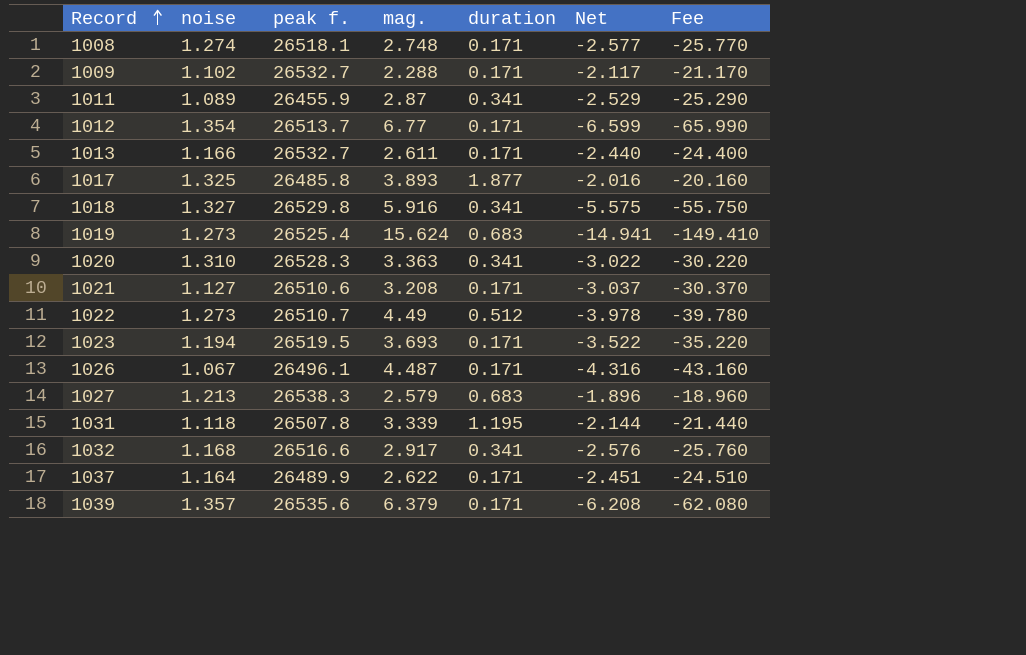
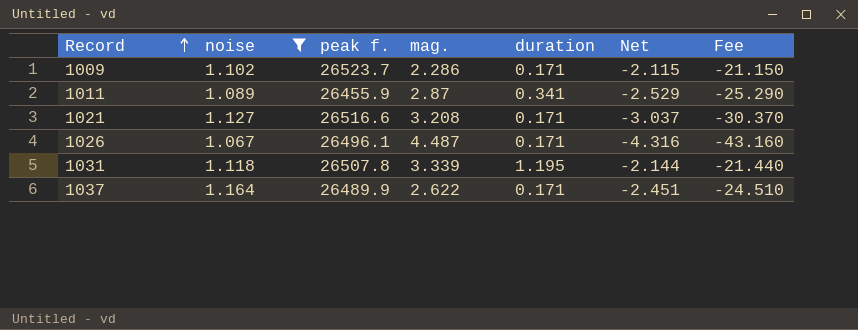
filter: none -> noise <= 1.164
1009 | peak f.: 26532.7 -> 26523.7
1009 | mag.: 2.288 -> 2.286
1009 | Net: -2.117 -> -2.115
1009 | Fee: -21.170 -> -21.150
1021 | peak f.: 26510.6 -> 26516.6

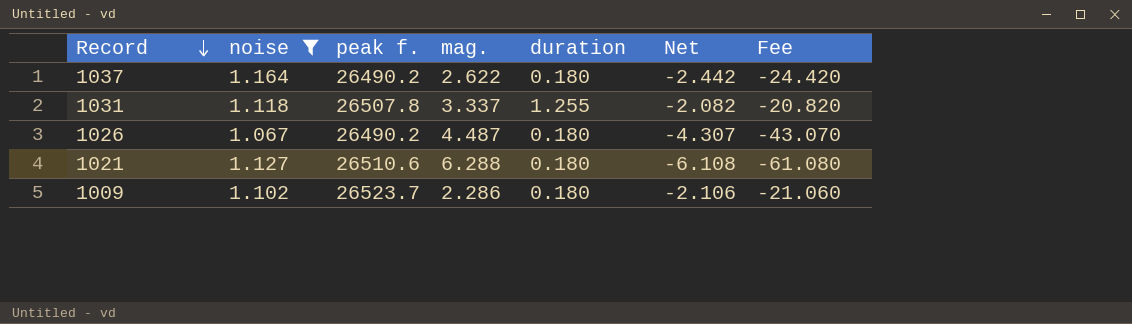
row order: Record ascending -> Record descending
row 1011: 1.089 | 26455.9 | 2.87 | 0.341 | -2.529 | -25.290 -> none
1037 | peak f.: 26489.9 -> 26490.2
1037 | duration: 0.171 -> 0.180
1037 | Net: -2.451 -> -2.442
1037 | Fee: -24.510 -> -24.420
1031 | mag.: 3.339 -> 3.337
1031 | duration: 1.195 -> 1.255
1031 | Net: -2.144 -> -2.082
1031 | Fee: -21.440 -> -20.820
1026 | peak f.: 26496.1 -> 26490.2
1026 | duration: 0.171 -> 0.180
1026 | Net: -4.316 -> -4.307
1026 | Fee: -43.160 -> -43.070
1021 | peak f.: 26516.6 -> 26510.6
1021 | mag.: 3.208 -> 6.288
1021 | duration: 0.171 -> 0.180
1021 | Net: -3.037 -> -6.108
1021 | Fee: -30.370 -> -61.080
1009 | duration: 0.171 -> 0.180
1009 | Net: -2.115 -> -2.106
1009 | Fee: -21.150 -> -21.060

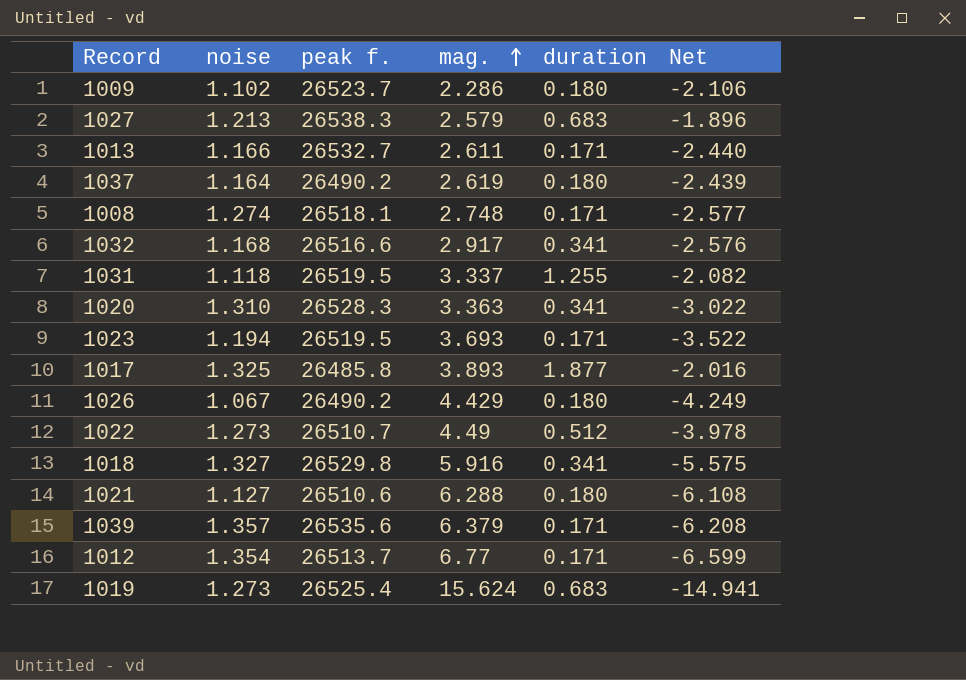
filter: noise <= 1.164 -> none
row order: Record descending -> mag. ascending
column Fee | formula: [Net] * 10 -> none
1037 | mag.: 2.622 -> 2.619
1037 | Net: -2.442 -> -2.439
1031 | peak f.: 26507.8 -> 26519.5
1026 | mag.: 4.487 -> 4.429
1026 | Net: -4.307 -> -4.249

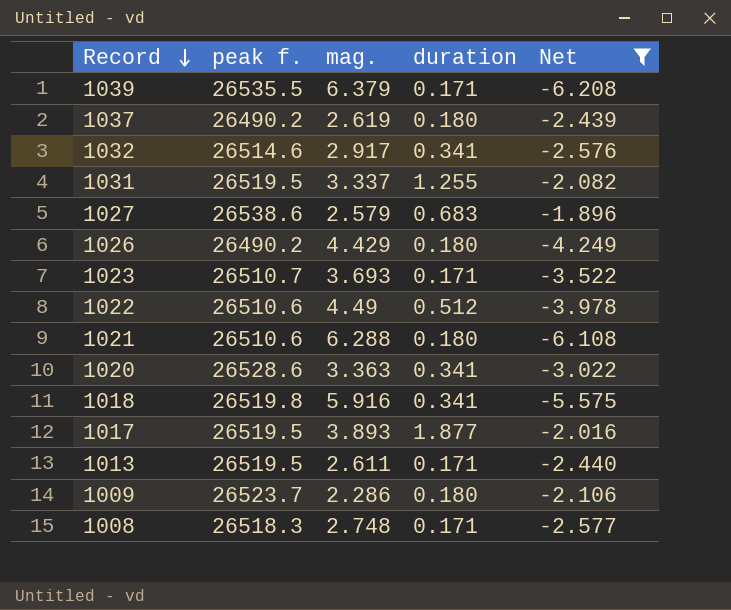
filter: none -> Net >= -6.208
row order: mag. ascending -> Record descending
column noise | position: 2 -> none
1039 | peak f.: 26535.6 -> 26535.5
1032 | peak f.: 26516.6 -> 26514.6
1027 | peak f.: 26538.3 -> 26538.6
1023 | peak f.: 26519.5 -> 26510.7
1022 | peak f.: 26510.7 -> 26510.6
1020 | peak f.: 26528.3 -> 26528.6
1018 | peak f.: 26529.8 -> 26519.8
1017 | peak f.: 26485.8 -> 26519.5
1013 | peak f.: 26532.7 -> 26519.5
1008 | peak f.: 26518.1 -> 26518.3

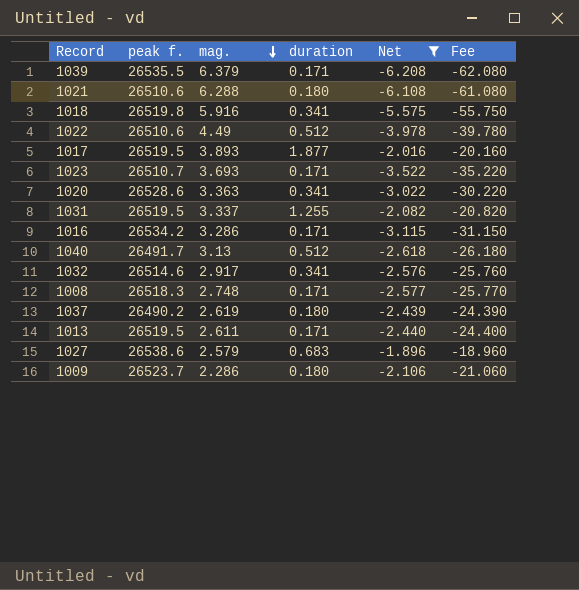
row order: Record descending -> mag. descending
column Fee | formula: none -> [Net] * 10
row 1026: 26490.2 | 4.429 | 0.180 | -4.249 -> none
row 1016: none -> 26534.2 | 3.286 | 0.171 | -3.115 | -31.150
row 1040: none -> 26491.7 | 3.13 | 0.512 | -2.618 | -26.180

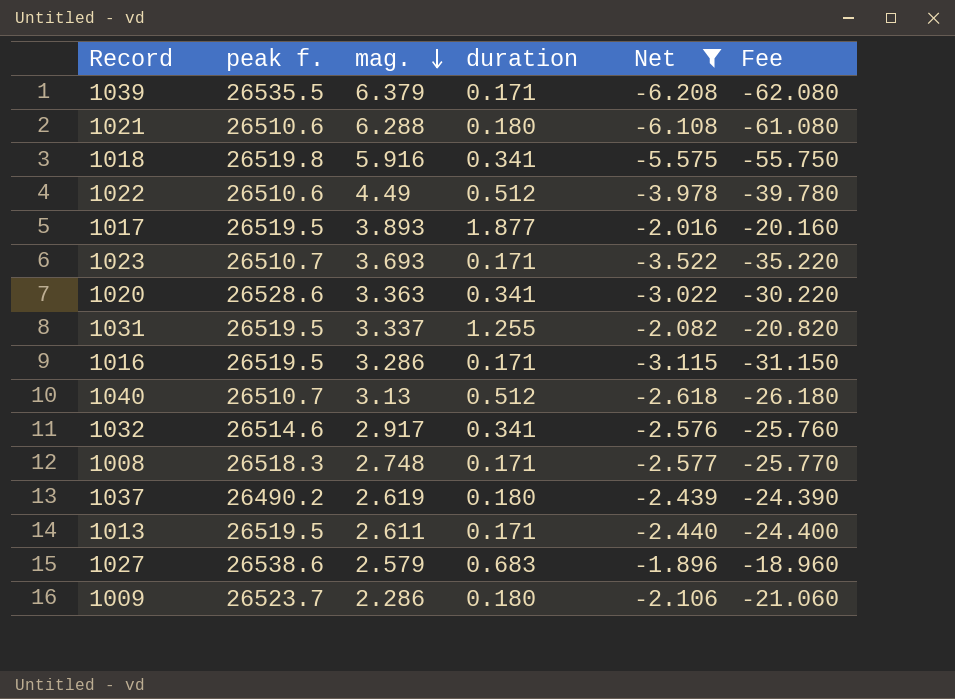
1016 | peak f.: 26534.2 -> 26519.5
1040 | peak f.: 26491.7 -> 26510.7

